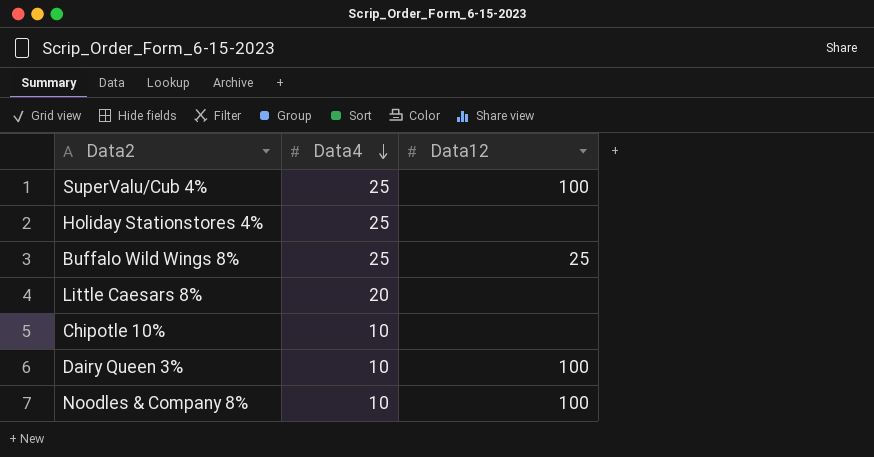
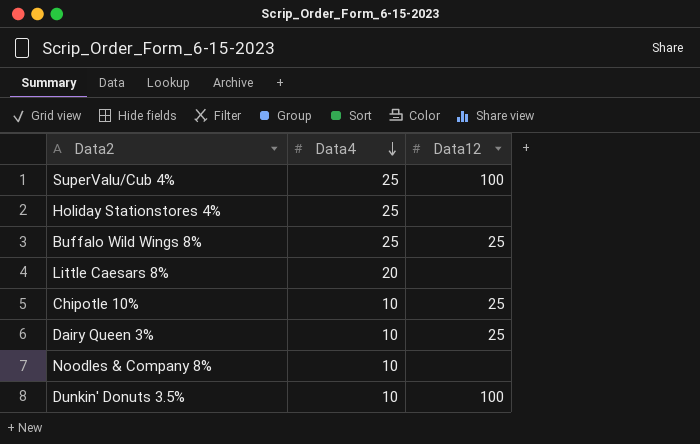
Chipotle 10% | Data12: none -> 25
Dairy Queen 3% | Data12: 100 -> 25
Noodles & Company 8% | Data12: 100 -> none
row Dunkin' Donuts 3.5%: none -> 10 | 100

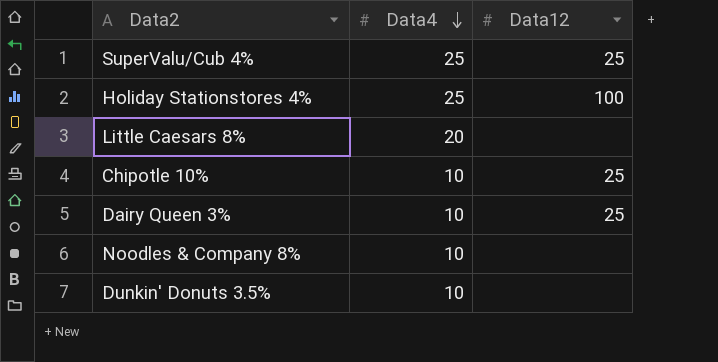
row Buffalo Wild Wings 8%: 25 | 25 -> none
SuperValu/Cub 4% | Data12: 100 -> 25
Holiday Stationstores 4% | Data12: none -> 100
Dunkin' Donuts 3.5% | Data12: 100 -> none

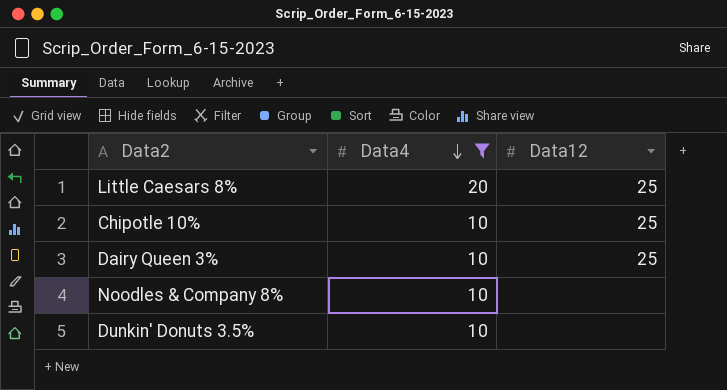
filter: none -> Data4 != 25
Little Caesars 8% | Data12: none -> 25

